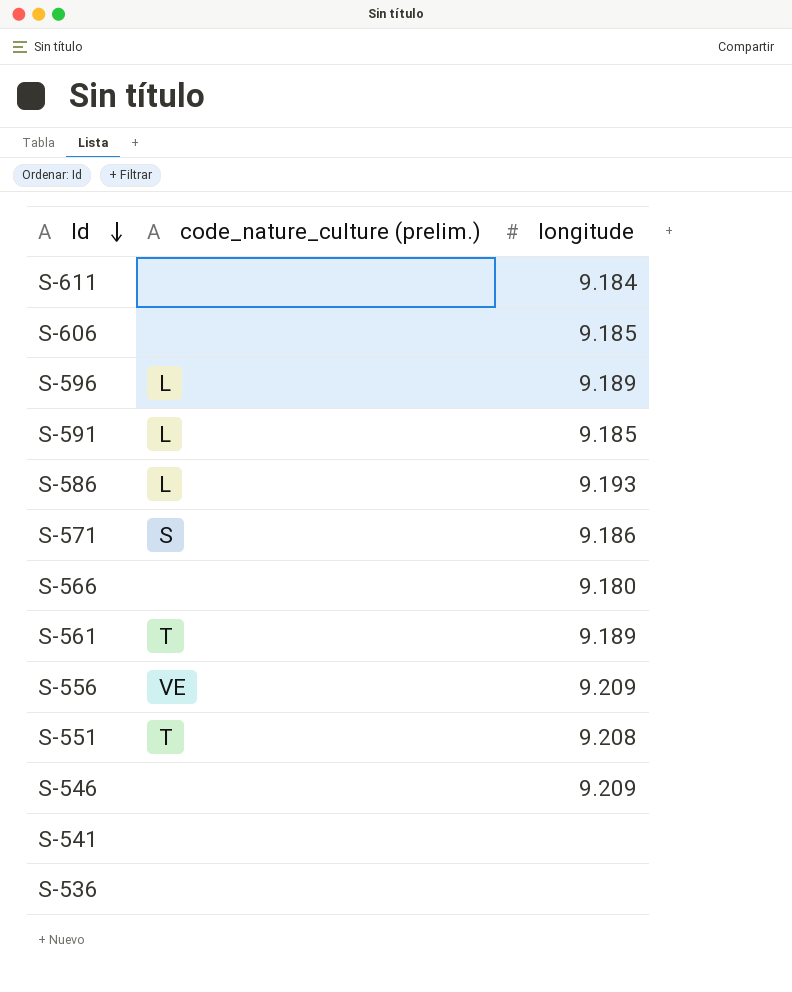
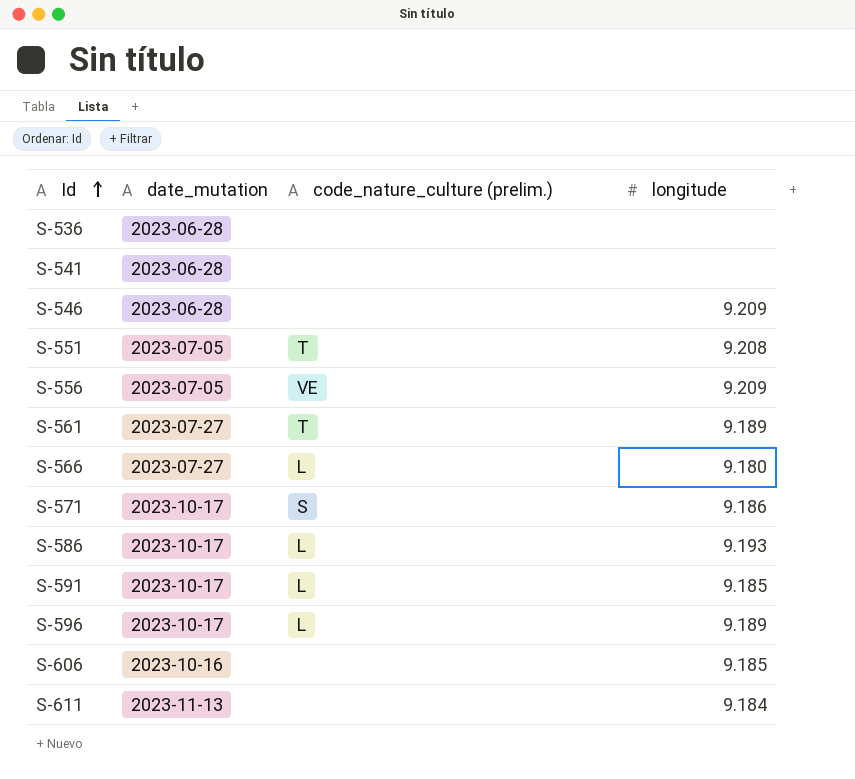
row order: Id descending -> Id ascending
column date_mutation | position: none -> 2
S-566 | code_nature_culture (prelim.): none -> L

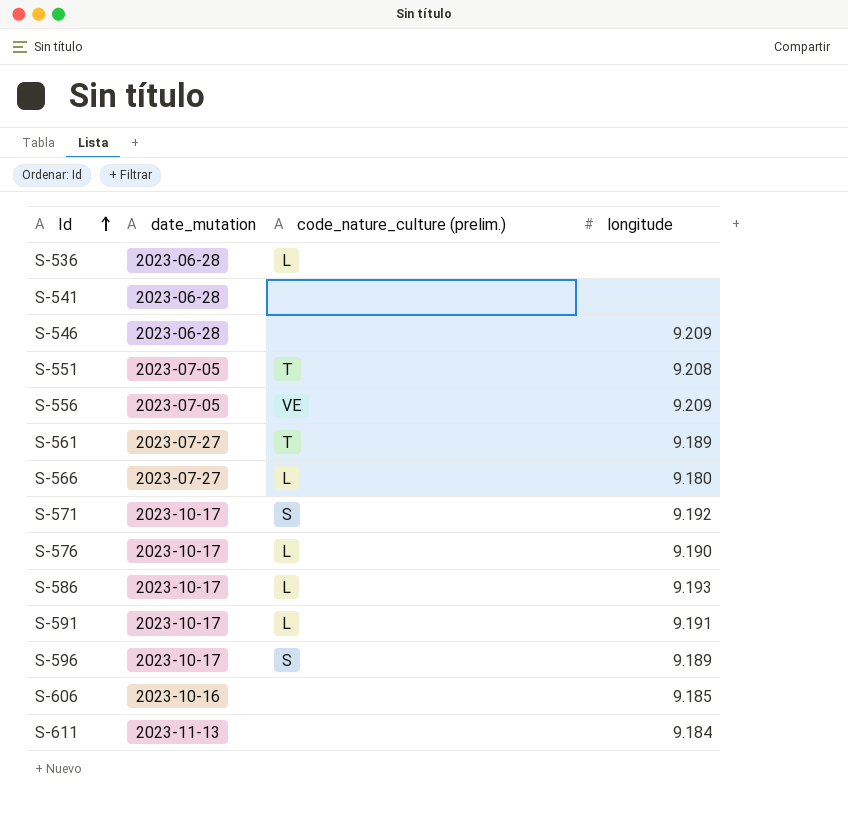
S-536 | code_nature_culture (prelim.): none -> L
S-571 | longitude: 9.186 -> 9.192
row S-576: none -> 2023-10-17 | L | 9.190
S-591 | longitude: 9.185 -> 9.191
S-596 | code_nature_culture (prelim.): L -> S

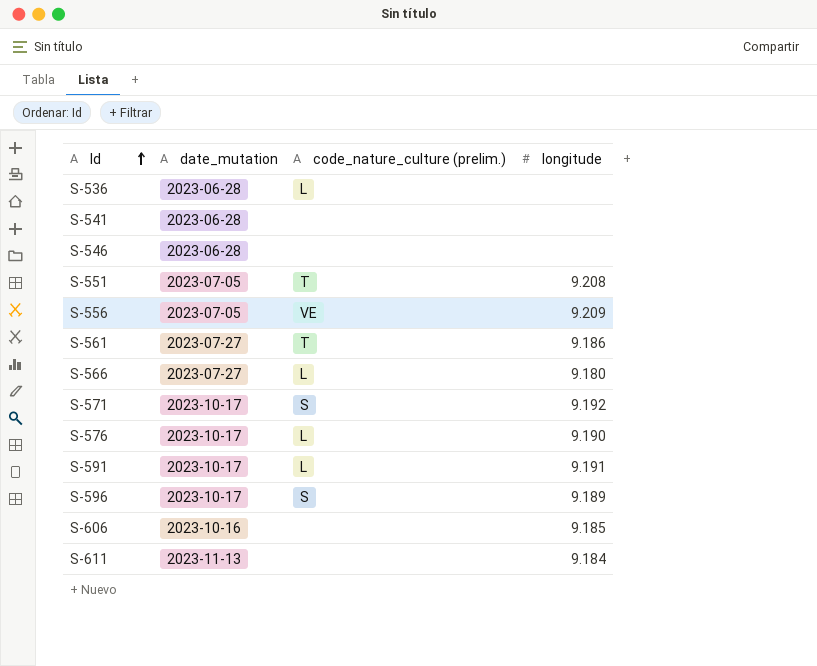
row S-586: 2023-10-17 | L | 9.193 -> none
S-546 | longitude: 9.209 -> none
S-561 | longitude: 9.189 -> 9.186

